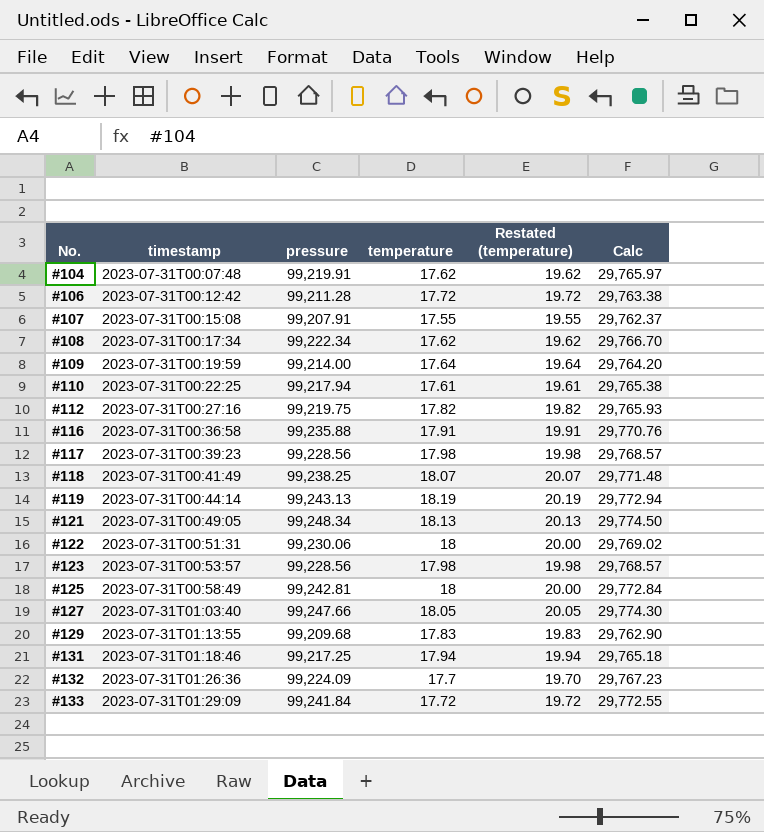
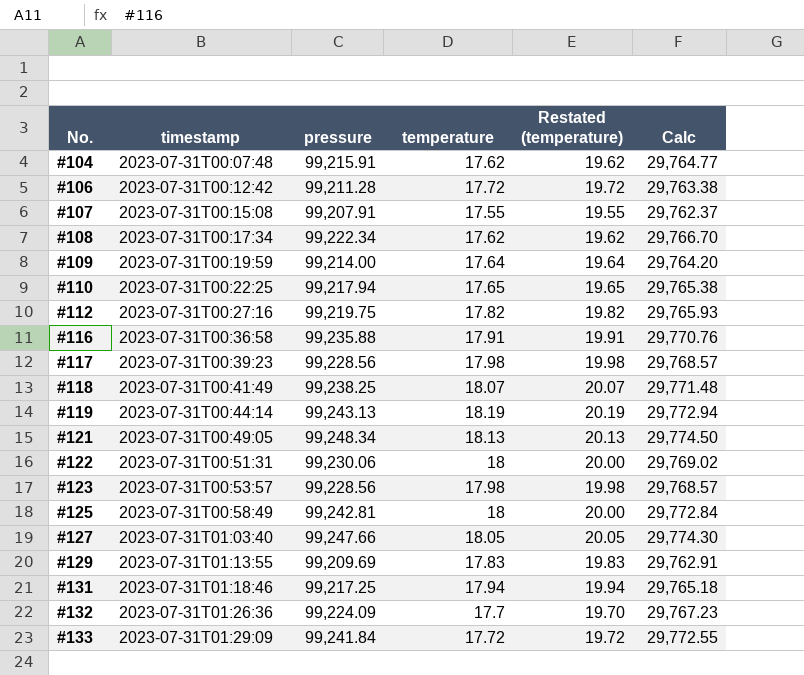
#104 | pressure: 99,219.91 -> 99,215.91
#104 | Calc: 29,765.97 -> 29,764.77
#110 | temperature: 17.61 -> 17.65
#110 | Restated (temperature): 19.61 -> 19.65
#129 | pressure: 99,209.68 -> 99,209.69
#129 | Calc: 29,762.90 -> 29,762.91

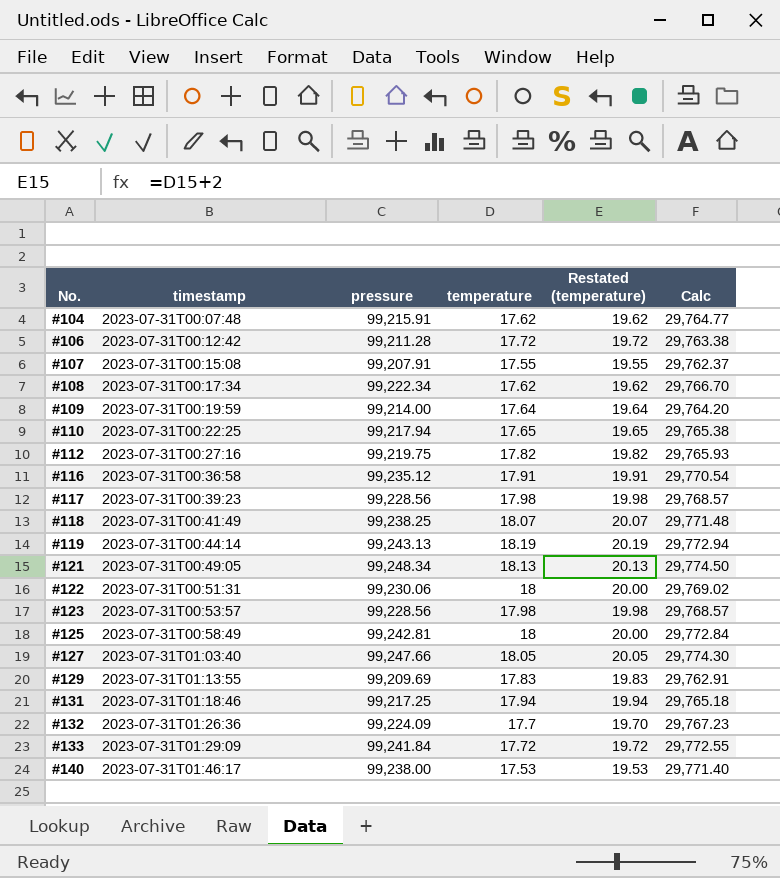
#116 | pressure: 99,235.88 -> 99,235.12
#116 | Calc: 29,770.76 -> 29,770.54
row #140: none -> 2023-07-31T01:46:17 | 99,238.00 | 17.53 | 19.53 | 29,771.40

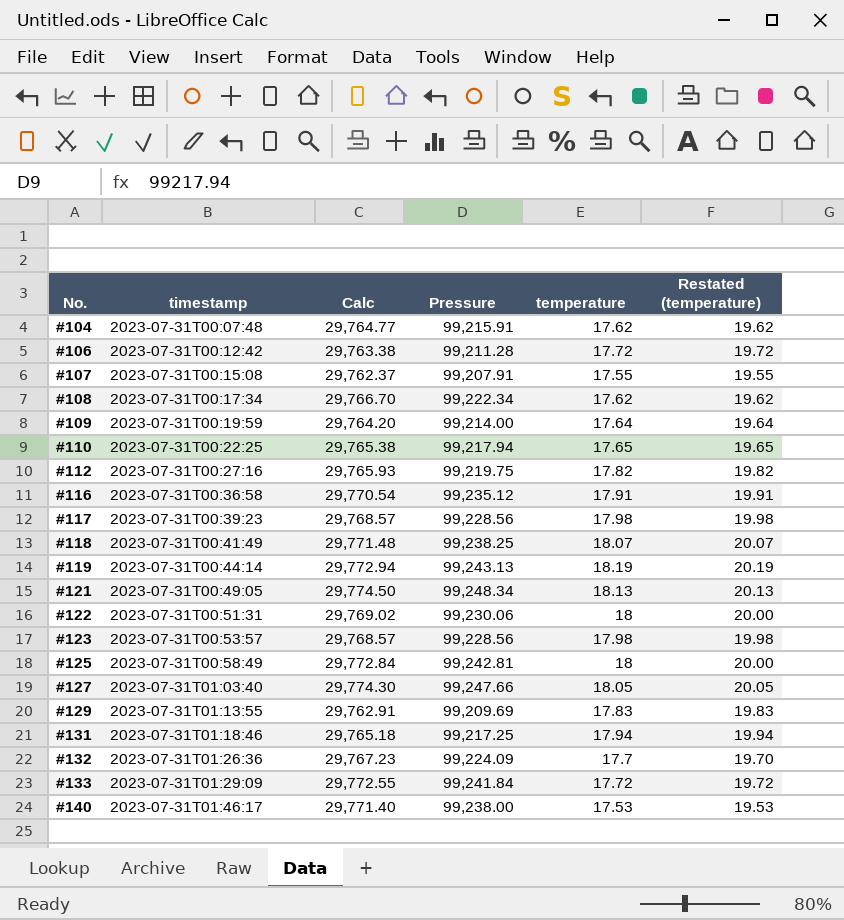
column Calc | position: 6 -> 3
column name: pressure -> Pressure

